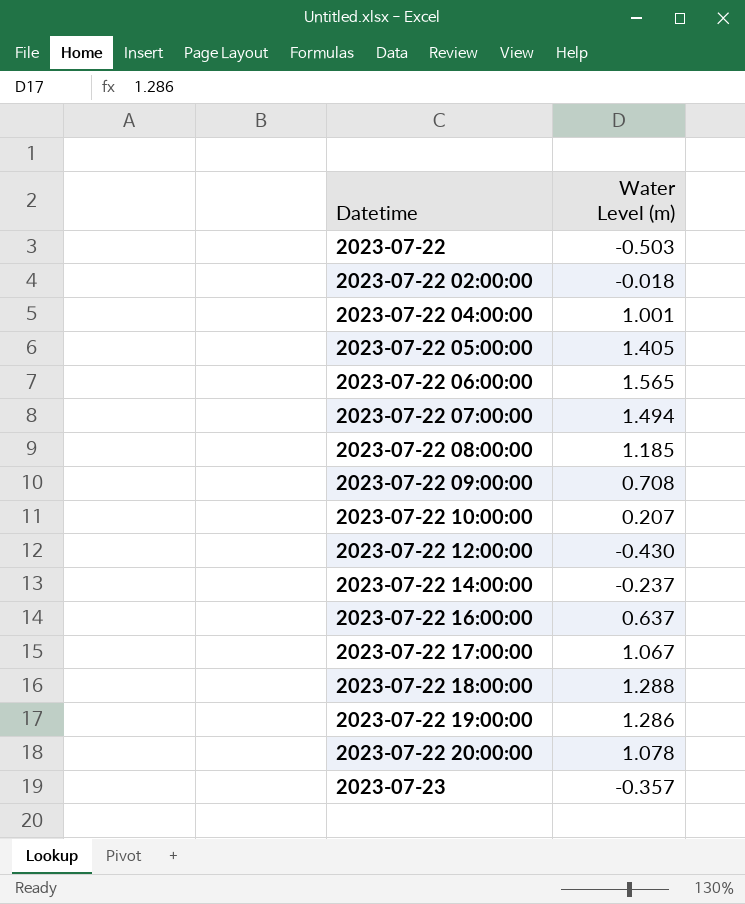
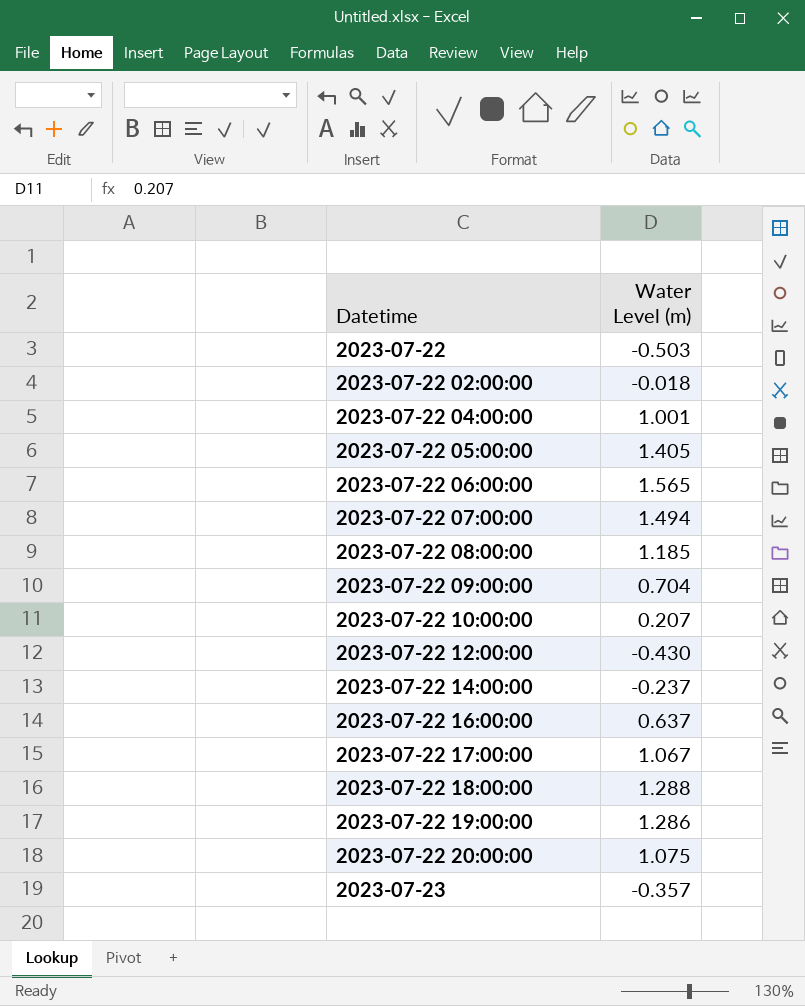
2023-07-22 09:00:00 | Water Level (m): 0.708 -> 0.704
2023-07-22 20:00:00 | Water Level (m): 1.078 -> 1.075

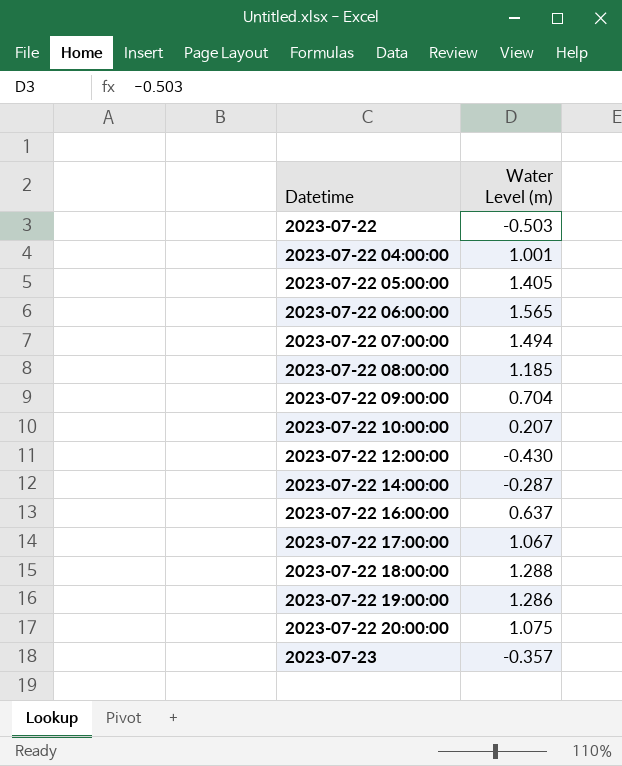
row 2023-07-22 02:00:00: -0.018 -> none
2023-07-22 14:00:00 | Water Level (m): -0.237 -> -0.287

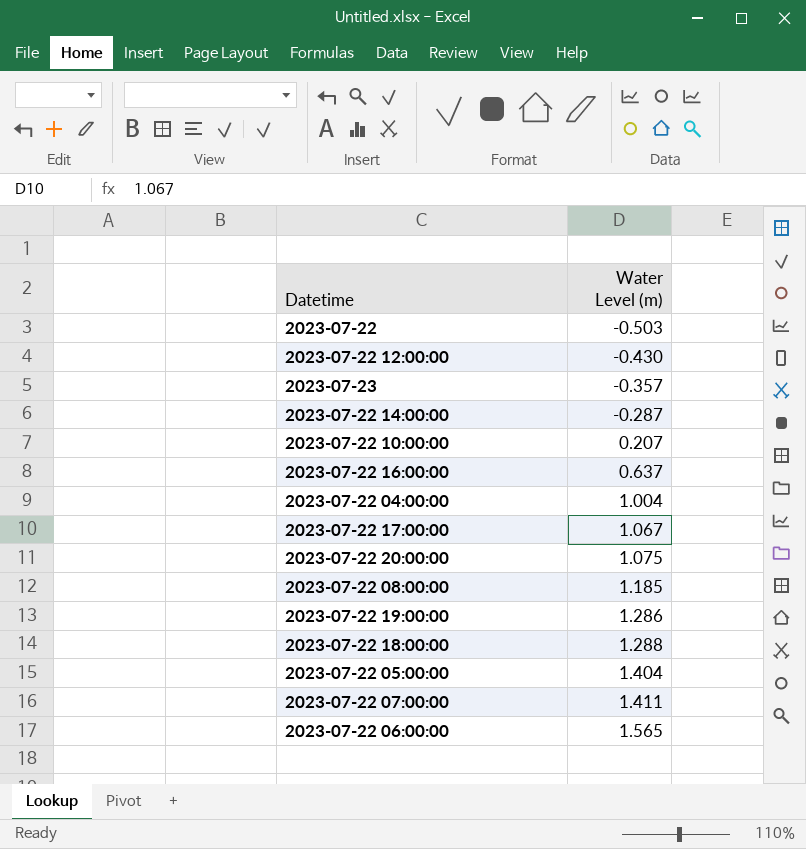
row order: Datetime ascending -> Water Level (m) ascending
row 2023-07-22 09:00:00: 0.704 -> none
2023-07-22 04:00:00 | Water Level (m): 1.001 -> 1.004
2023-07-22 05:00:00 | Water Level (m): 1.405 -> 1.404
2023-07-22 07:00:00 | Water Level (m): 1.494 -> 1.411

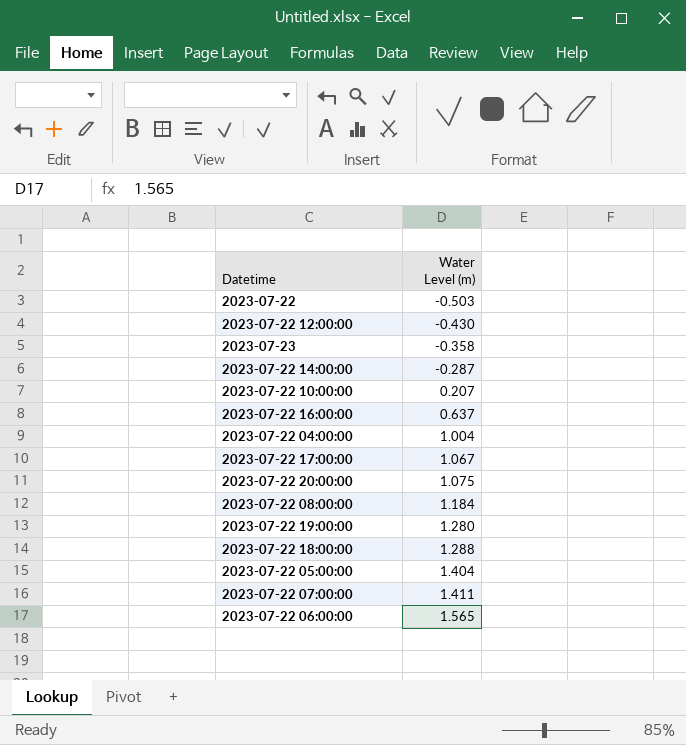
2023-07-23 | Water Level (m): -0.357 -> -0.358
2023-07-22 08:00:00 | Water Level (m): 1.185 -> 1.184
2023-07-22 19:00:00 | Water Level (m): 1.286 -> 1.280

